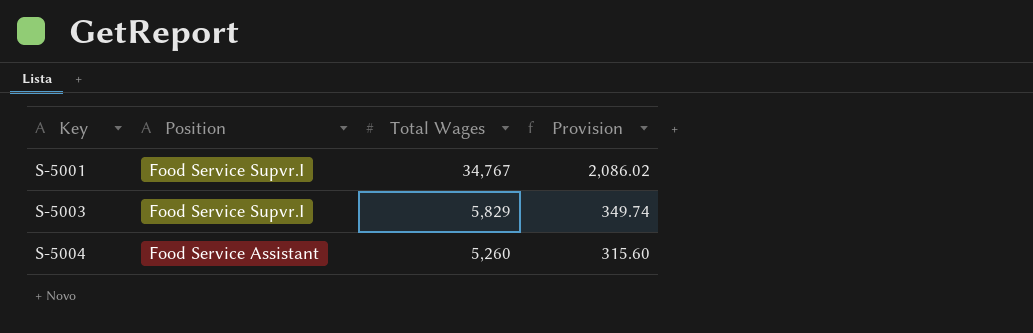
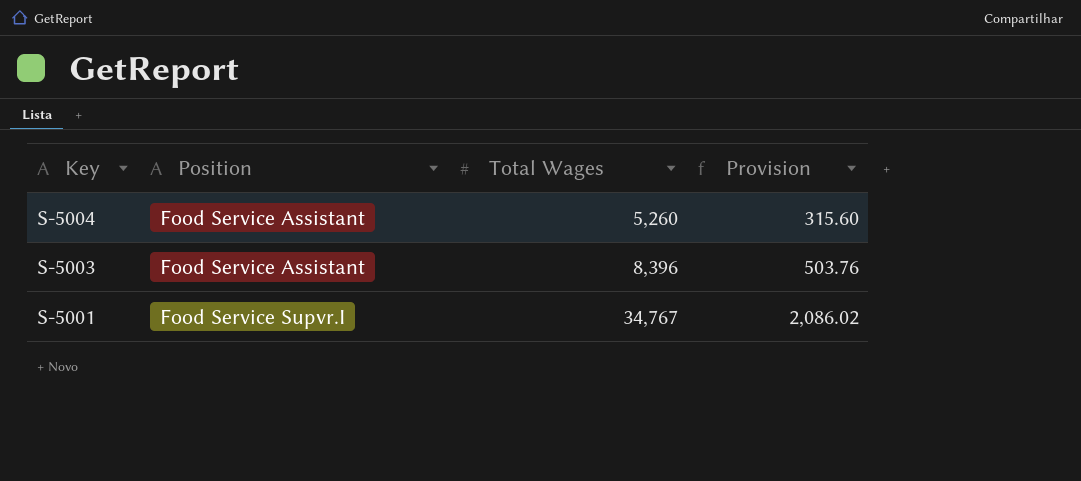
row order: Key ascending -> Key descending
S-5003 | Position: Food Service Supvr.I -> Food Service Assistant
S-5003 | Total Wages: 5,829 -> 8,396
S-5003 | Provision: 349.74 -> 503.76

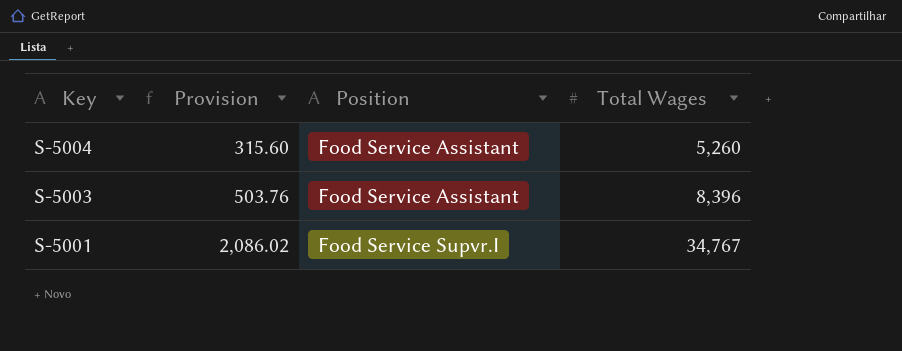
column Provision | position: 4 -> 2

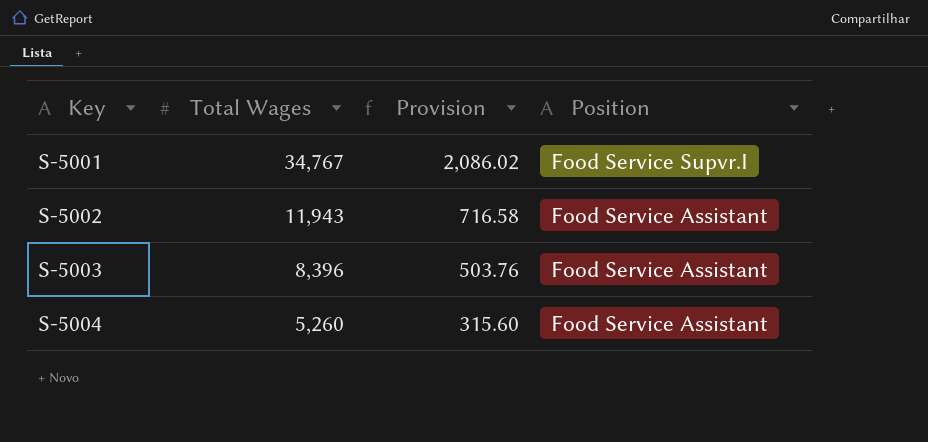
row order: Key descending -> Key ascending
column Total Wages | position: 4 -> 2
row S-5002: none -> 11,943 | 716.58 | Food Service Assistant

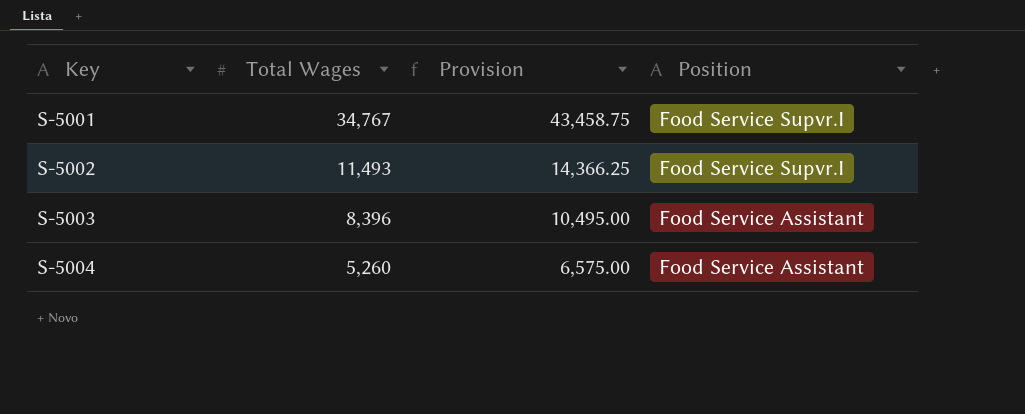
column Provision | formula: [Total Wages] * 0.06 -> [Total Wages] * 1.25
S-5002 | Total Wages: 11,943 -> 11,493
S-5002 | Position: Food Service Assistant -> Food Service Supvr.I

